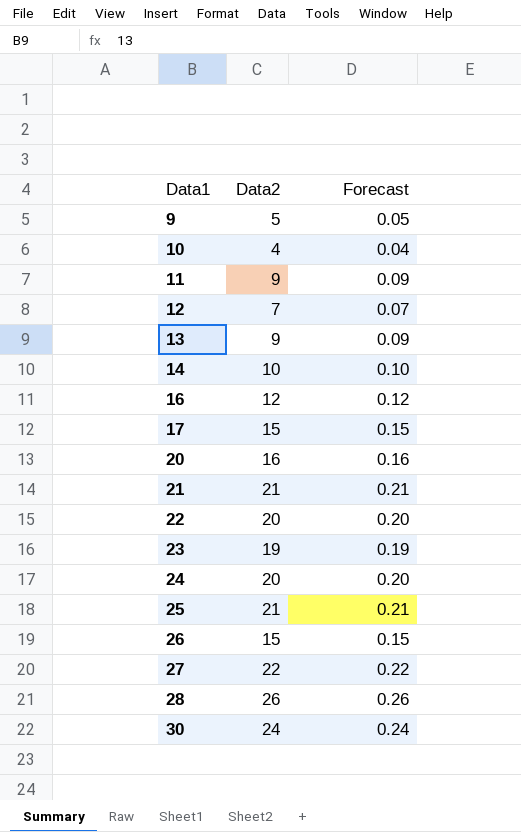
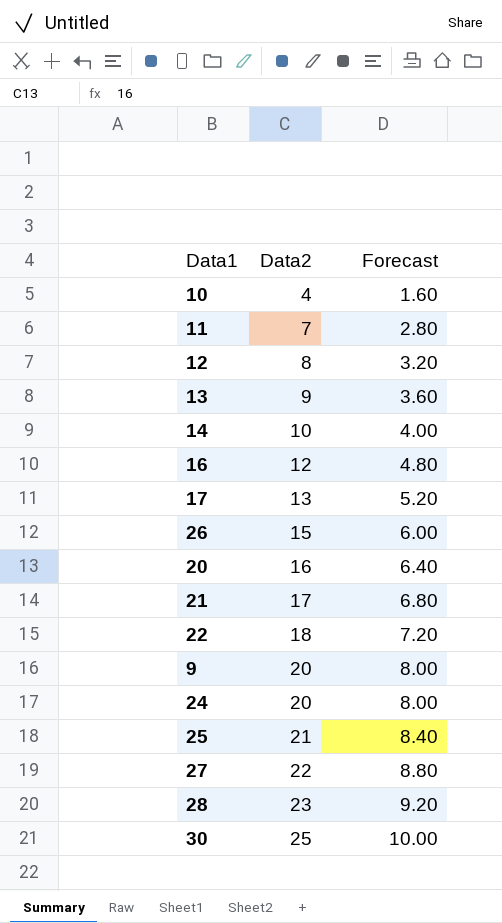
row order: Data1 ascending -> Data2 ascending
column Forecast | formula: [Data2] * 0.01 -> [Data2] * 0.4
row 23: 19 | 0.19 -> none
11 | Data2: 9 -> 7
12 | Data2: 7 -> 8
17 | Data2: 15 -> 13
21 | Data2: 21 -> 17
22 | Data2: 20 -> 18
9 | Data2: 5 -> 20
28 | Data2: 26 -> 23
30 | Data2: 24 -> 25

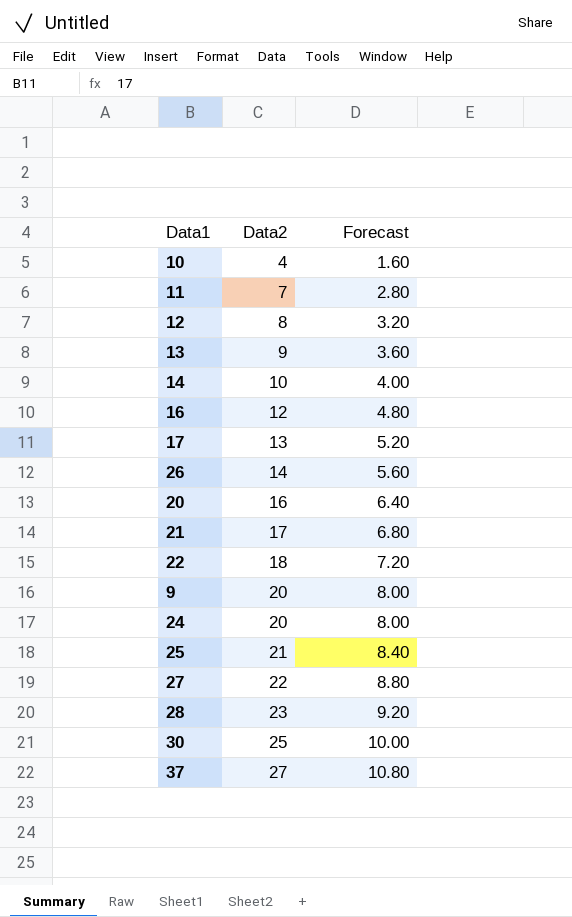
26 | Data2: 15 -> 14
26 | Forecast: 6.00 -> 5.60
row 37: none -> 27 | 10.80

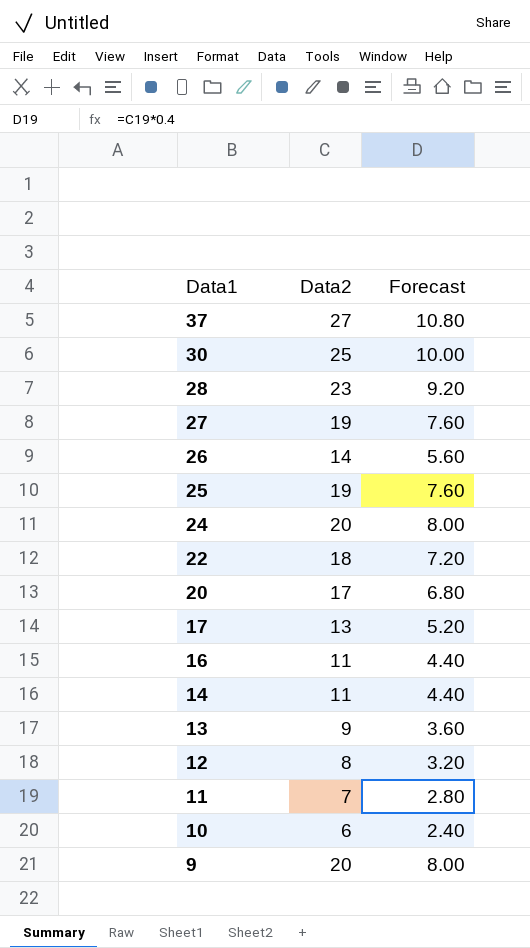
row order: Data2 ascending -> Data1 descending
row 21: 17 | 6.80 -> none
27 | Data2: 22 -> 19
27 | Forecast: 8.80 -> 7.60
25 | Data2: 21 -> 19
25 | Forecast: 8.40 -> 7.60
20 | Data2: 16 -> 17
20 | Forecast: 6.40 -> 6.80
16 | Data2: 12 -> 11
16 | Forecast: 4.80 -> 4.40
14 | Data2: 10 -> 11
14 | Forecast: 4.00 -> 4.40
10 | Data2: 4 -> 6
10 | Forecast: 1.60 -> 2.40

